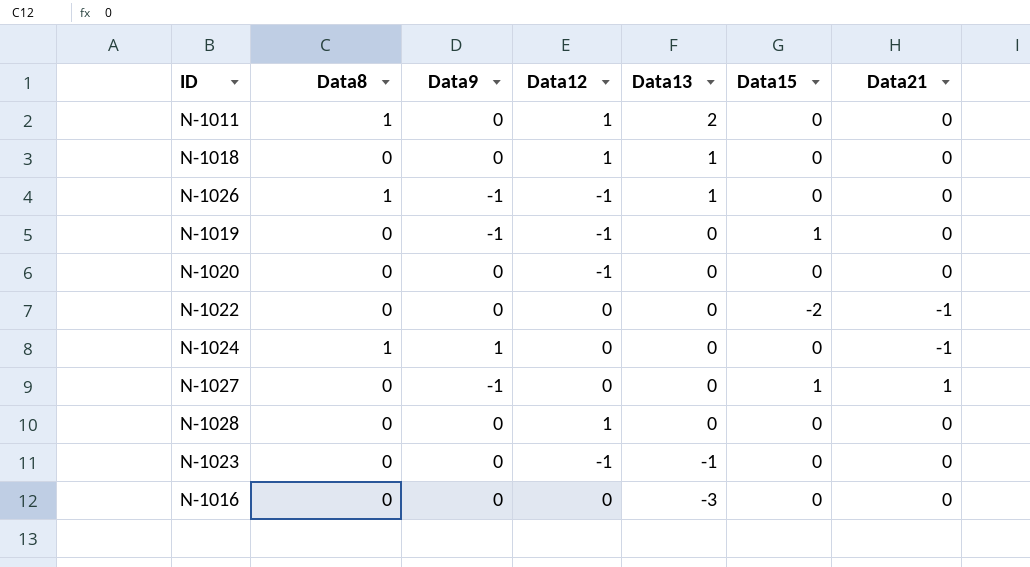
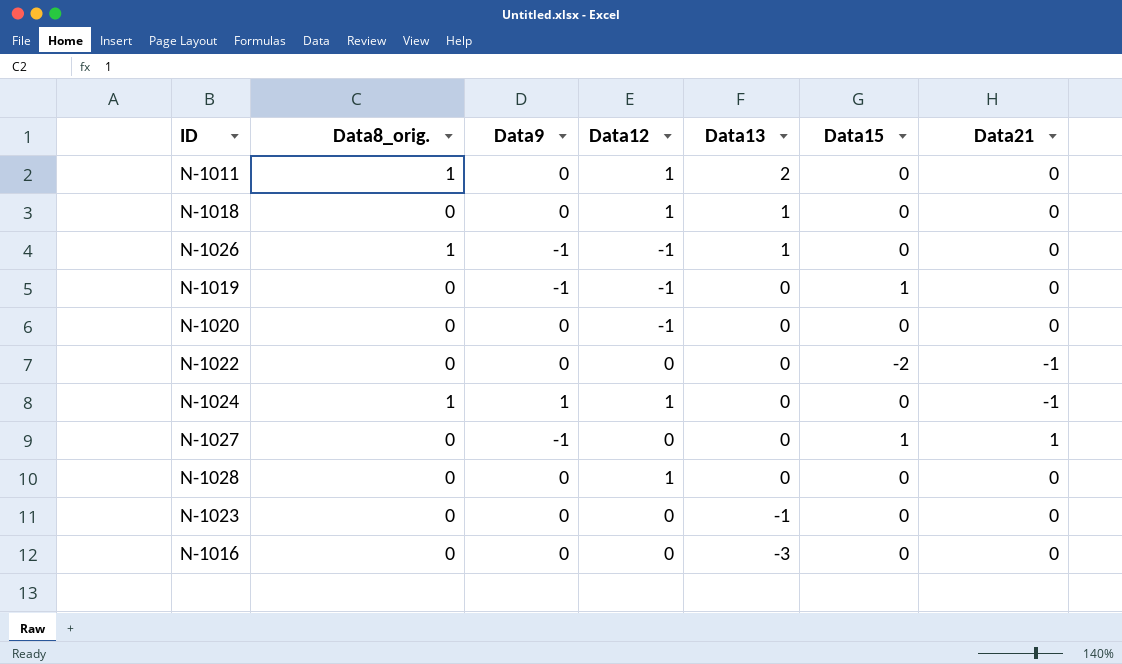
column name: Data8 -> Data8_orig.
N-1024 | Data12: 0 -> 1
N-1023 | Data12: -1 -> 0

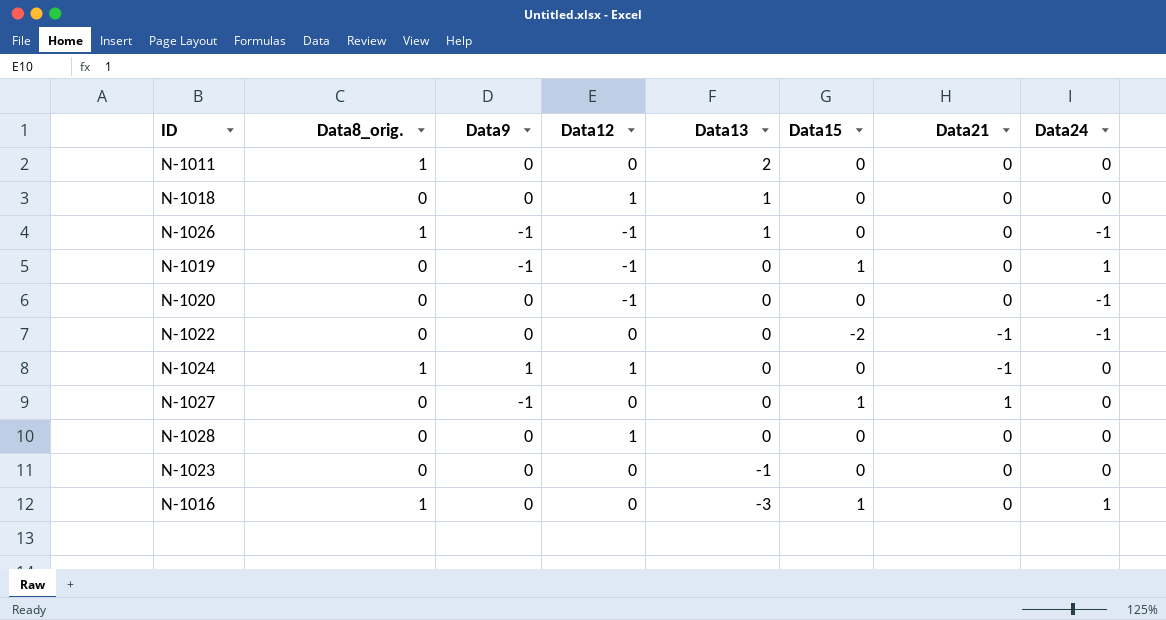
column Data24 | position: none -> 8
N-1011 | Data12: 1 -> 0
N-1016 | Data8_orig.: 0 -> 1
N-1016 | Data15: 0 -> 1

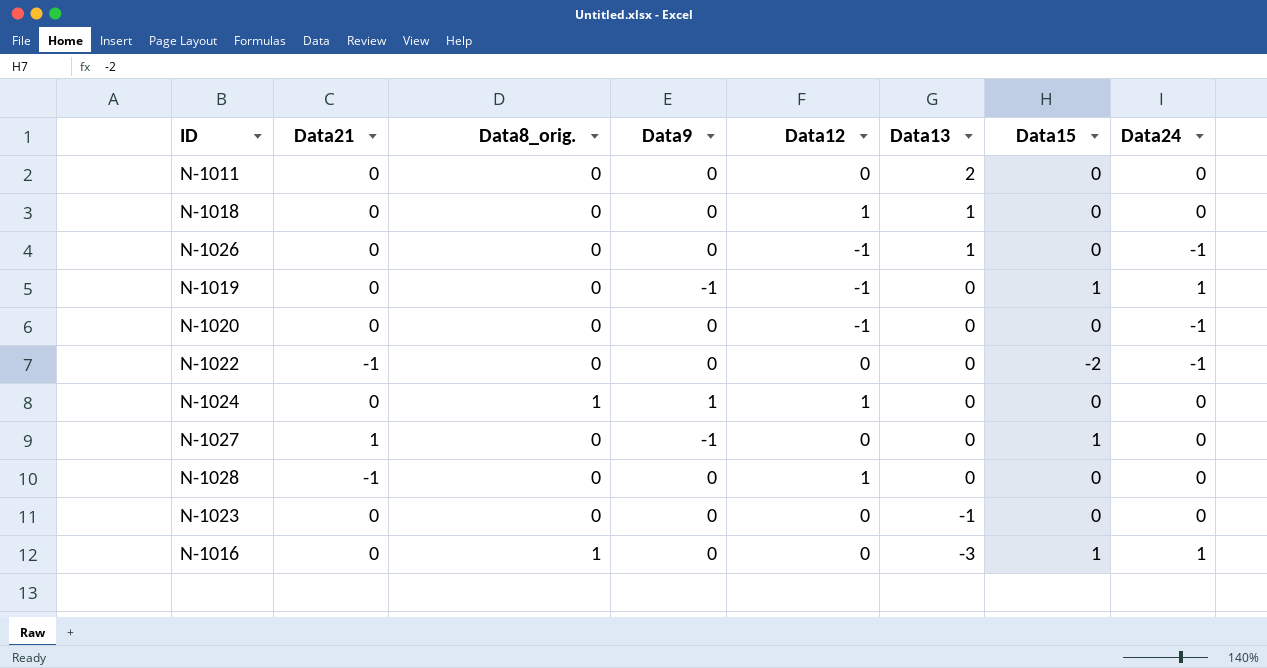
column Data21 | position: 7 -> 2
N-1011 | Data8_orig.: 1 -> 0
N-1026 | Data8_orig.: 1 -> 0
N-1026 | Data9: -1 -> 0
N-1024 | Data21: -1 -> 0
N-1028 | Data21: 0 -> -1

